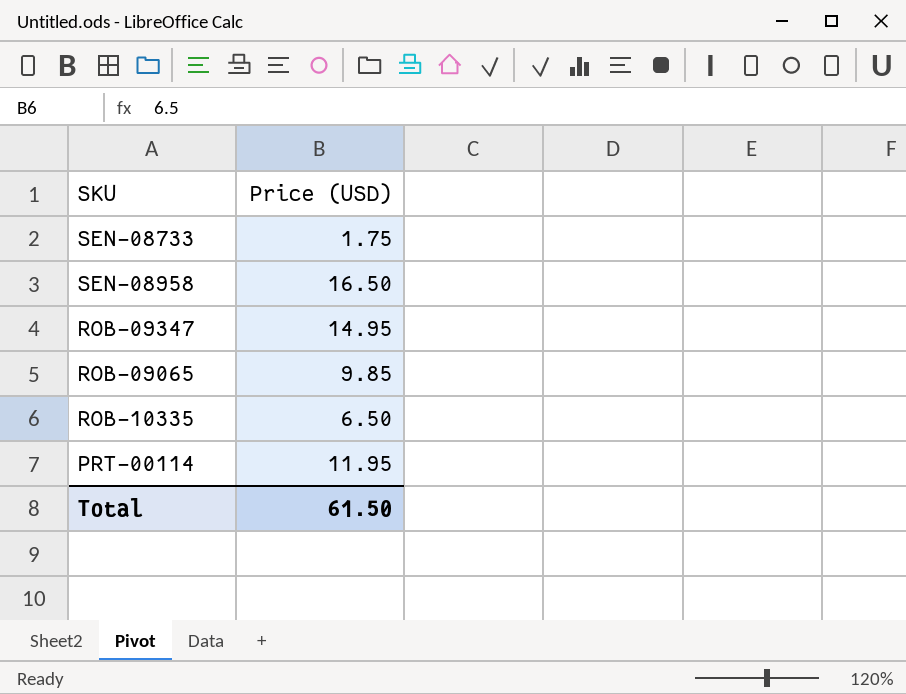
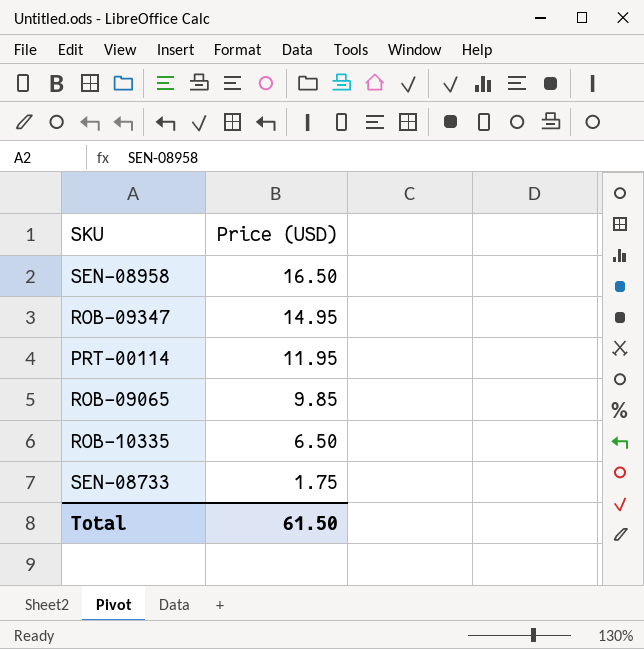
row order: none -> Price (USD) descending

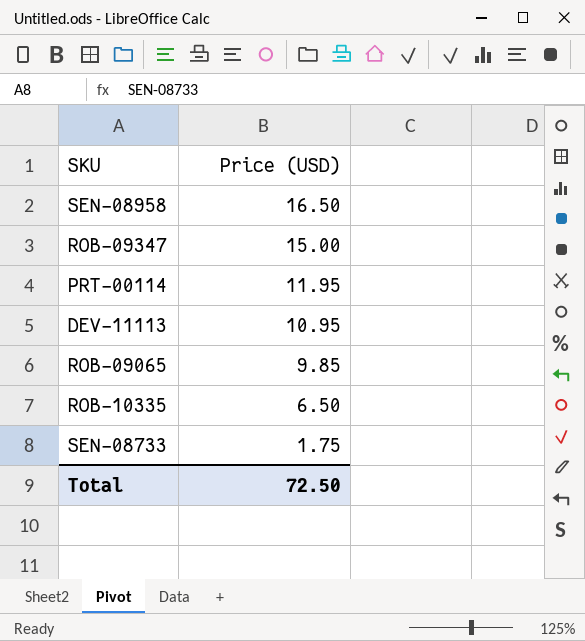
ROB-09347 | Price (USD): 14.95 -> 15.00
row DEV-11113: none -> 10.95
Total | Price (USD): 61.50 -> 72.50

